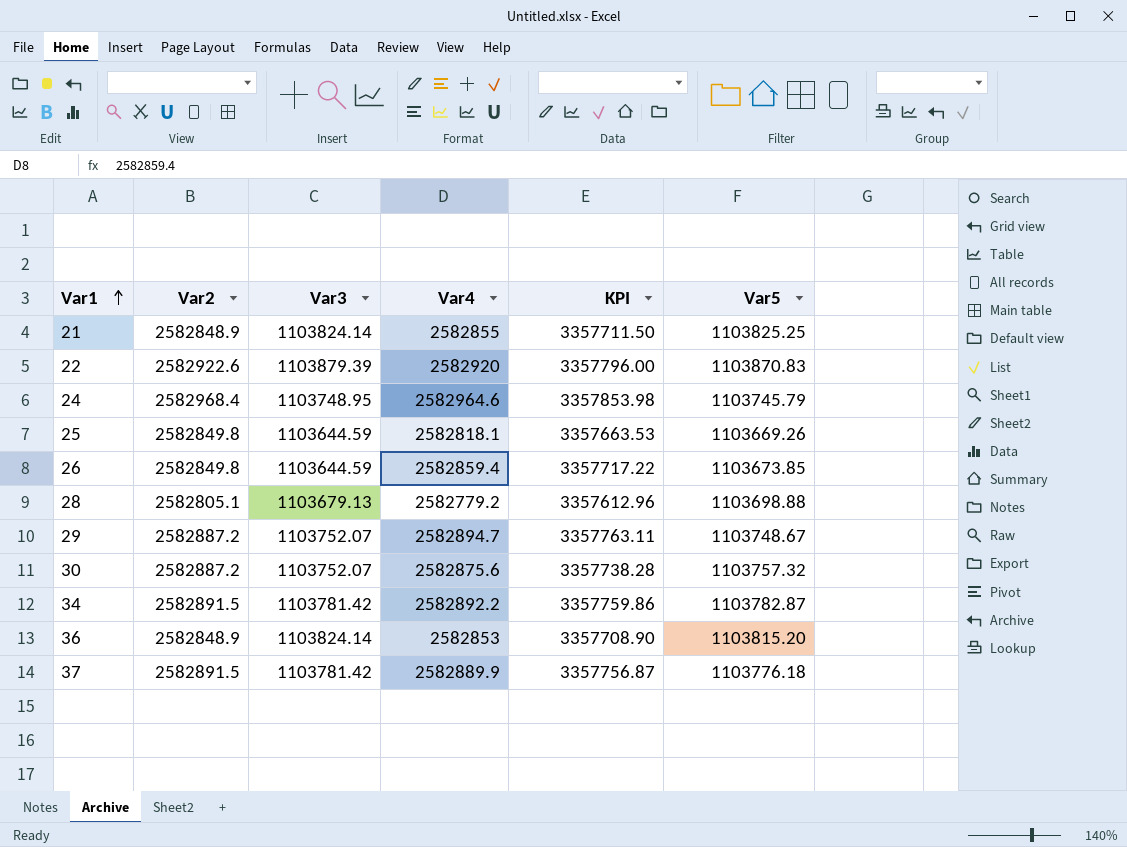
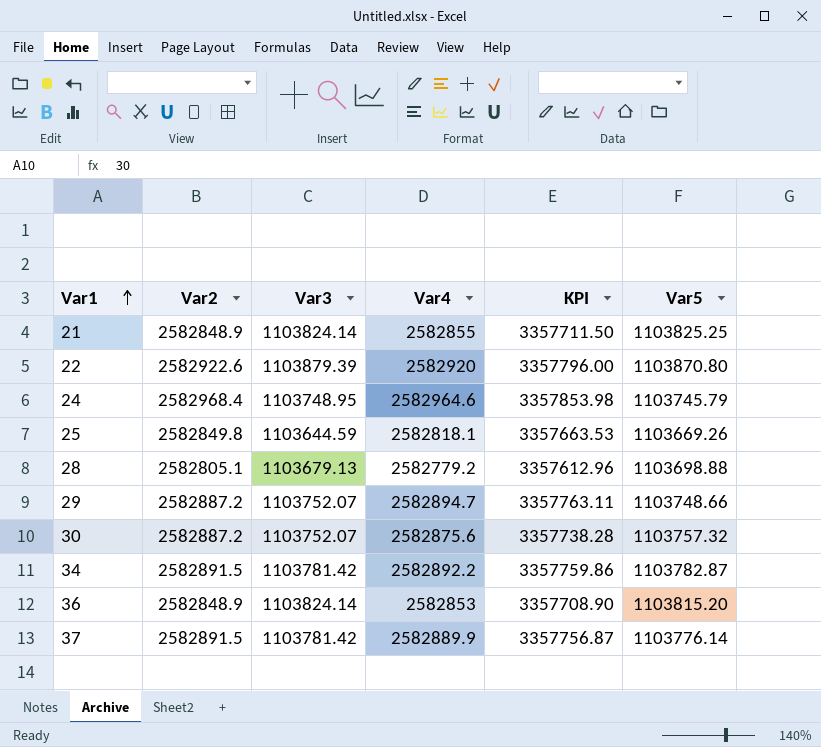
row 26: 2582849.8 | 1103644.59 | 2582859.4 | 3357717.22 | 1103673.85 -> none
22 | Var5: 1103870.83 -> 1103870.80
29 | Var5: 1103748.67 -> 1103748.66
37 | Var5: 1103776.18 -> 1103776.14

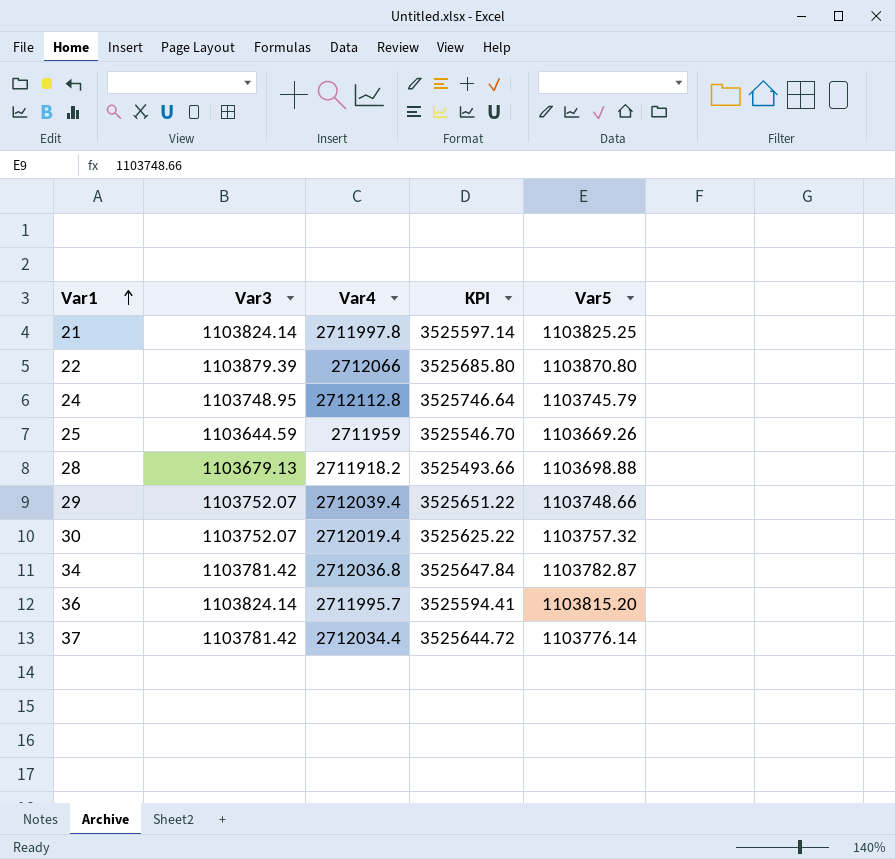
column Var2 | position: 2 -> none
21 | Var4: 2582855 -> 2711997.8
21 | KPI: 3357711.50 -> 3525597.14
22 | Var4: 2582920 -> 2712066
22 | KPI: 3357796.00 -> 3525685.80
24 | Var4: 2582964.6 -> 2712112.8
24 | KPI: 3357853.98 -> 3525746.64
25 | Var4: 2582818.1 -> 2711959
25 | KPI: 3357663.53 -> 3525546.70
28 | Var4: 2582779.2 -> 2711918.2
28 | KPI: 3357612.96 -> 3525493.66
29 | Var4: 2582894.7 -> 2712039.4
29 | KPI: 3357763.11 -> 3525651.22
30 | Var4: 2582875.6 -> 2712019.4
30 | KPI: 3357738.28 -> 3525625.22
34 | Var4: 2582892.2 -> 2712036.8
34 | KPI: 3357759.86 -> 3525647.84
36 | Var4: 2582853 -> 2711995.7
36 | KPI: 3357708.90 -> 3525594.41
37 | Var4: 2582889.9 -> 2712034.4
37 | KPI: 3357756.87 -> 3525644.72

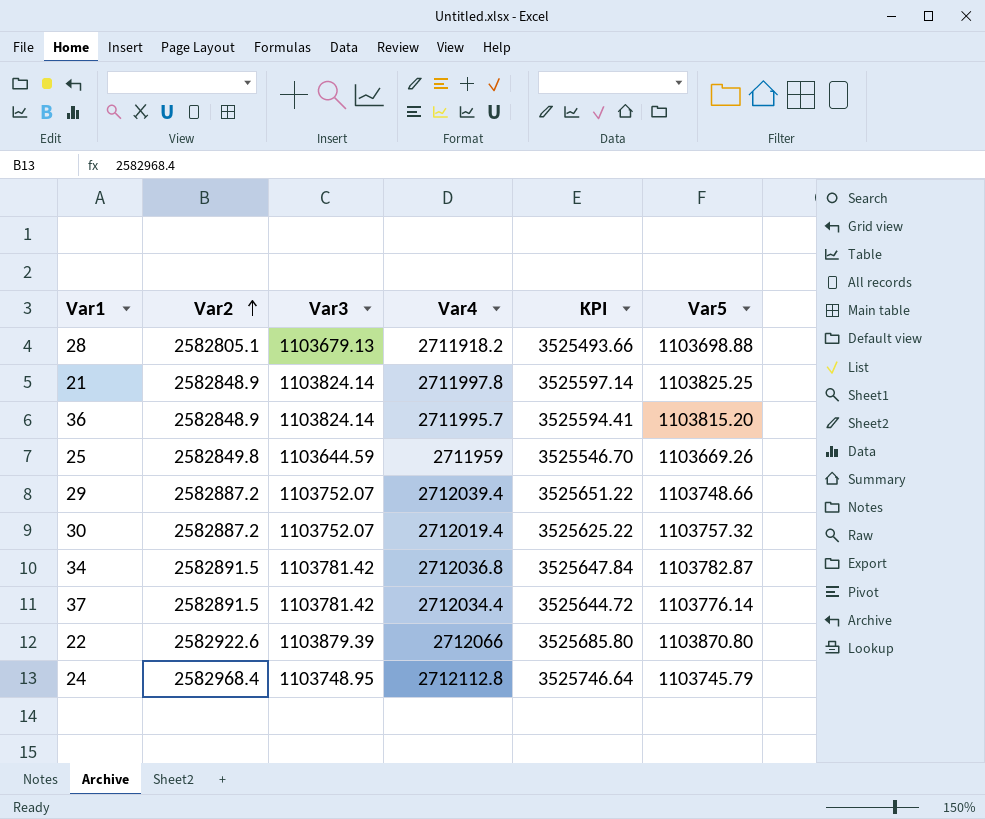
row order: Var1 ascending -> Var2 ascending
column Var2 | position: none -> 2

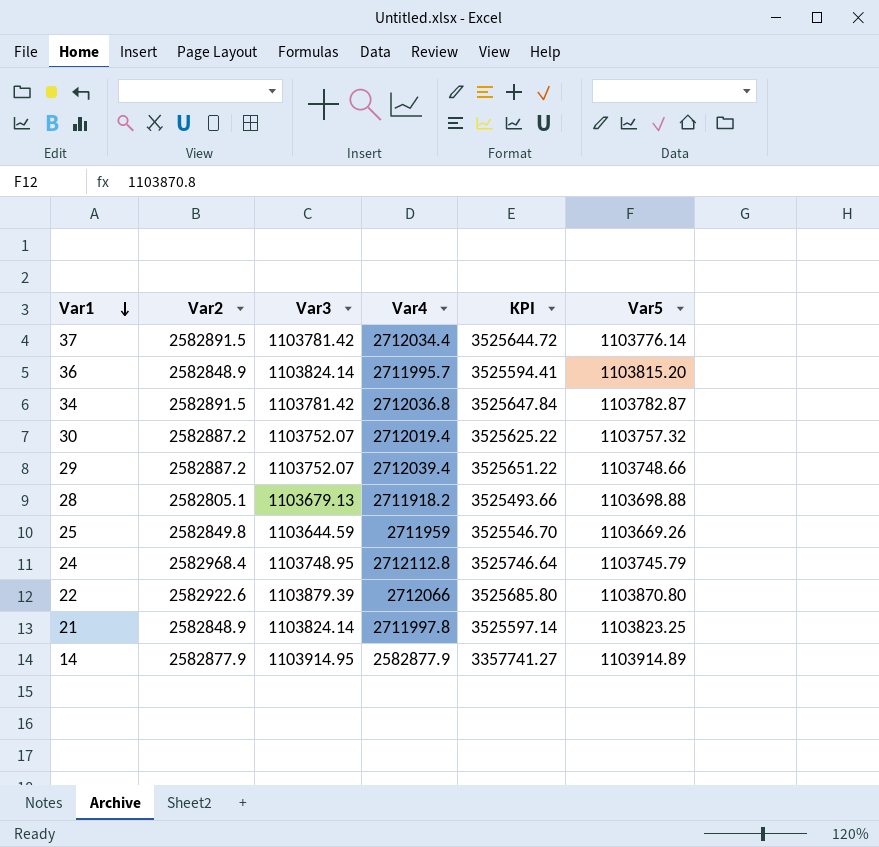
row order: Var2 ascending -> Var1 descending
21 | Var5: 1103825.25 -> 1103823.25
row 14: none -> 2582877.9 | 1103914.95 | 2582877.9 | 3357741.27 | 1103914.89

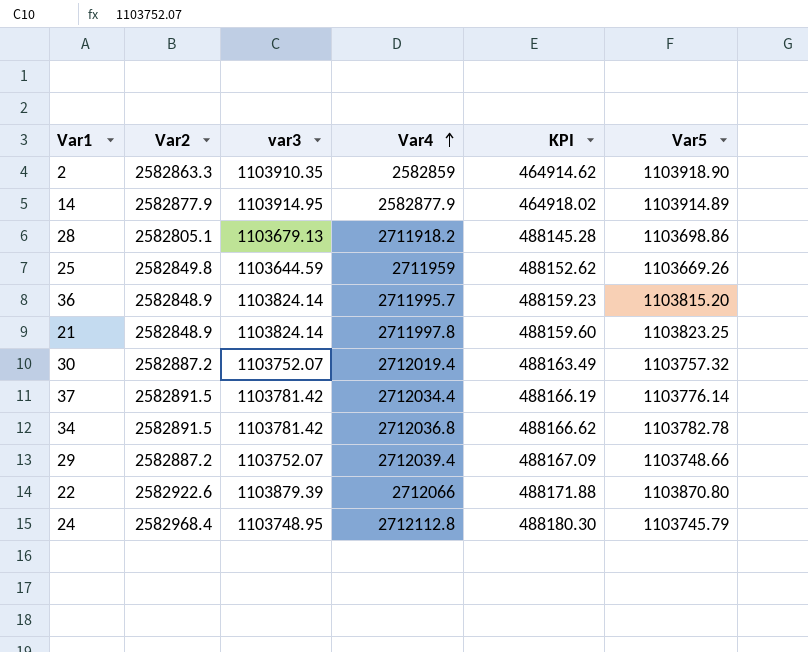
row order: Var1 descending -> Var4 ascending
column name: Var3 -> var3
column KPI | formula: [Var4] * 1.3 -> [Var4] * 0.18
row 2: none -> 2582863.3 | 1103910.35 | 2582859 | 464914.62 | 1103918.90
28 | Var5: 1103698.88 -> 1103698.86
34 | Var5: 1103782.87 -> 1103782.78

